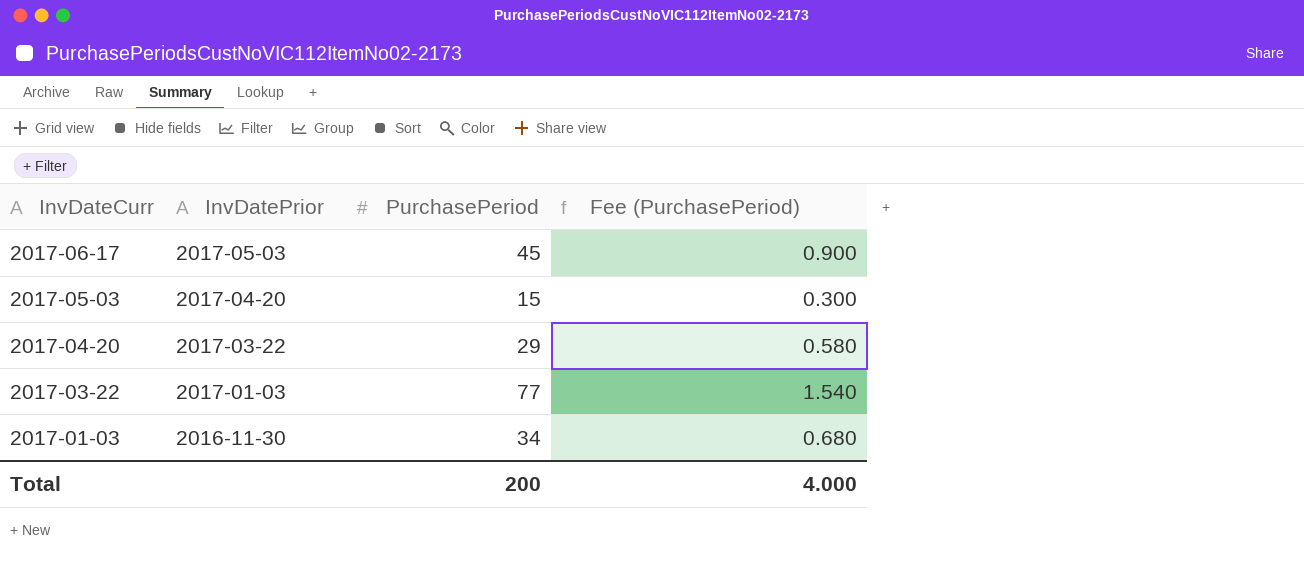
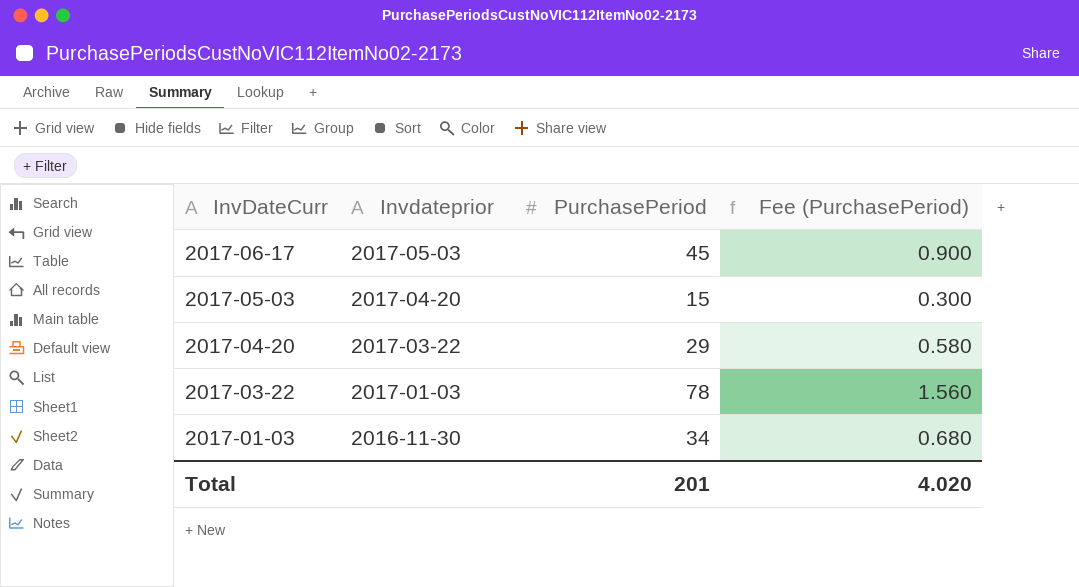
column name: InvDatePrior -> Invdateprior
2017-03-22 | PurchasePeriod: 77 -> 78
2017-03-22 | Fee (PurchasePeriod): 1.540 -> 1.560
Total | PurchasePeriod: 200 -> 201
Total | Fee (PurchasePeriod): 4.000 -> 4.020

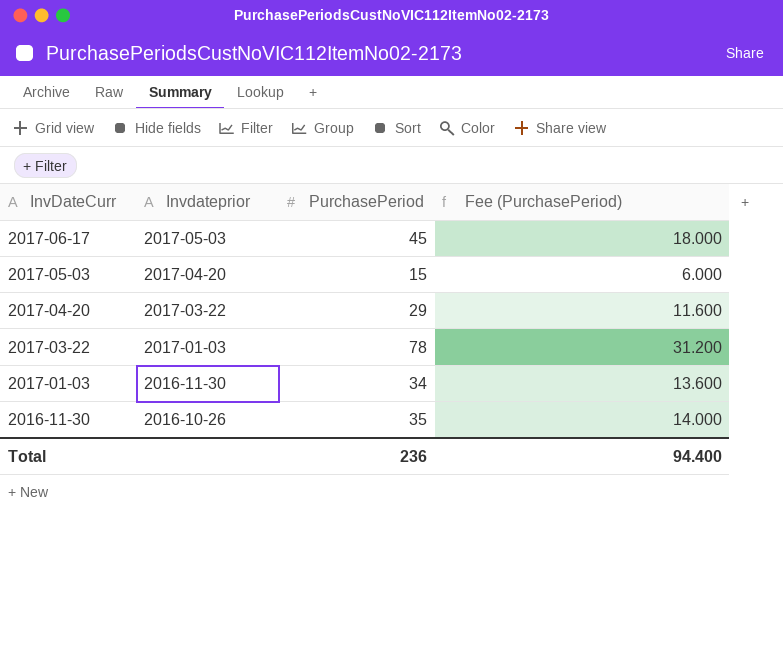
column Fee (PurchasePeriod) | formula: [PurchasePeriod] * 0.02 -> [PurchasePeriod] * 0.4
row 2016-11-30: none -> 2016-10-26 | 35 | 14.000
Total | PurchasePeriod: 201 -> 236
Total | Fee (PurchasePeriod): 4.020 -> 94.400

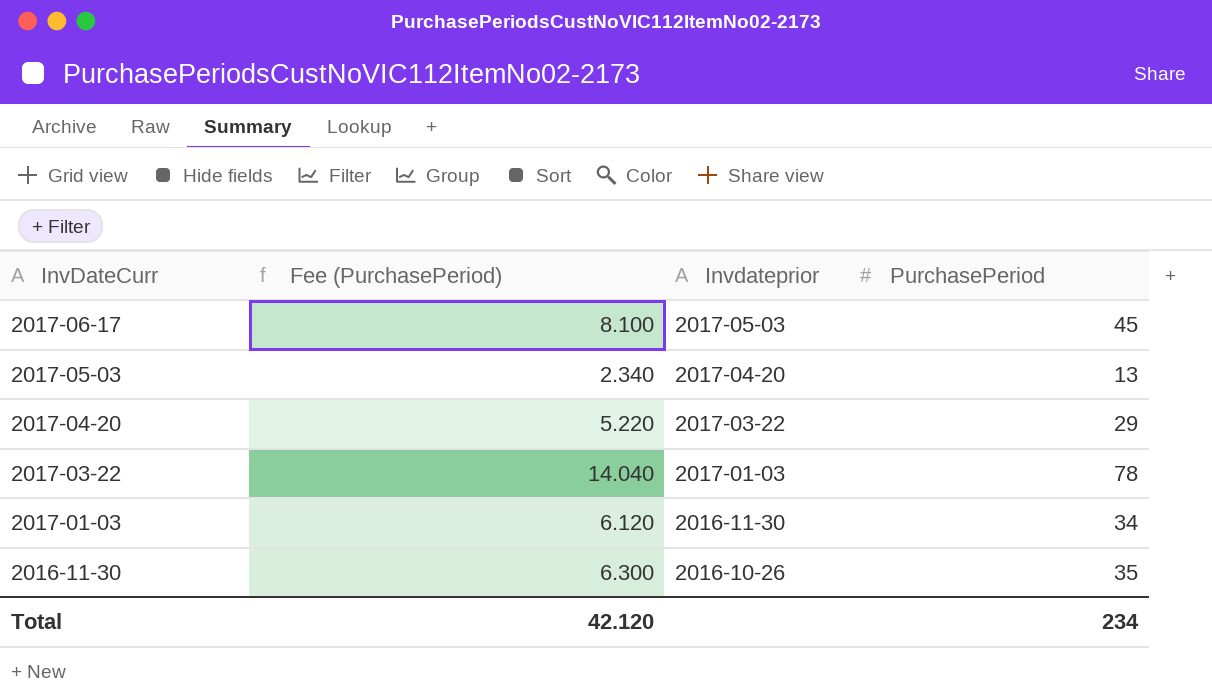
column Fee (PurchasePeriod) | formula: [PurchasePeriod] * 0.4 -> [PurchasePeriod] * 0.18
column Fee (PurchasePeriod) | position: 4 -> 2
2017-05-03 | PurchasePeriod: 15 -> 13
Total | Fee (PurchasePeriod): 94.400 -> 42.120
Total | PurchasePeriod: 236 -> 234

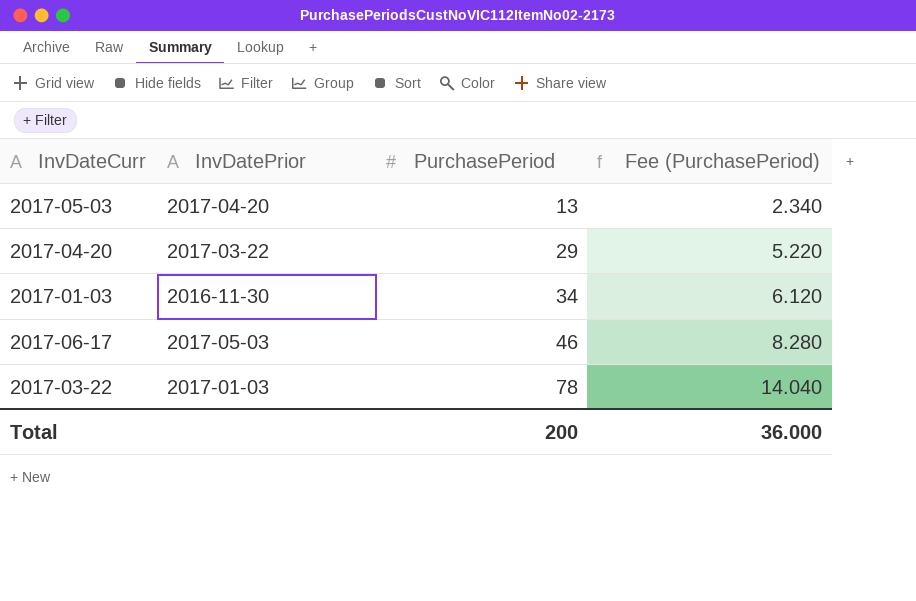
row order: InvDateCurr descending -> PurchasePeriod ascending
column name: Invdateprior -> InvDatePrior
column Fee (PurchasePeriod) | position: 2 -> 4
row 2016-11-30: 6.300 | 2016-10-26 | 35 -> none
2017-06-17 | PurchasePeriod: 45 -> 46
2017-06-17 | Fee (PurchasePeriod): 8.100 -> 8.280
Total | PurchasePeriod: 234 -> 200
Total | Fee (PurchasePeriod): 42.120 -> 36.000

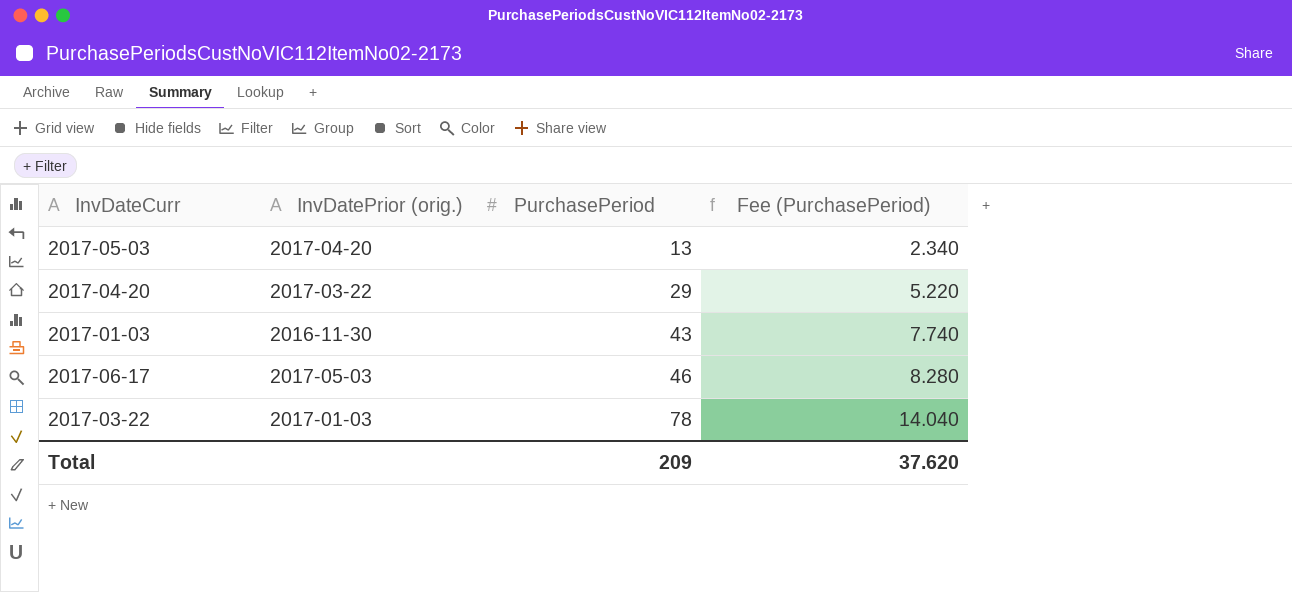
column name: InvDatePrior -> InvDatePrior (orig.)
2017-01-03 | PurchasePeriod: 34 -> 43
2017-01-03 | Fee (PurchasePeriod): 6.120 -> 7.740
Total | PurchasePeriod: 200 -> 209
Total | Fee (PurchasePeriod): 36.000 -> 37.620

